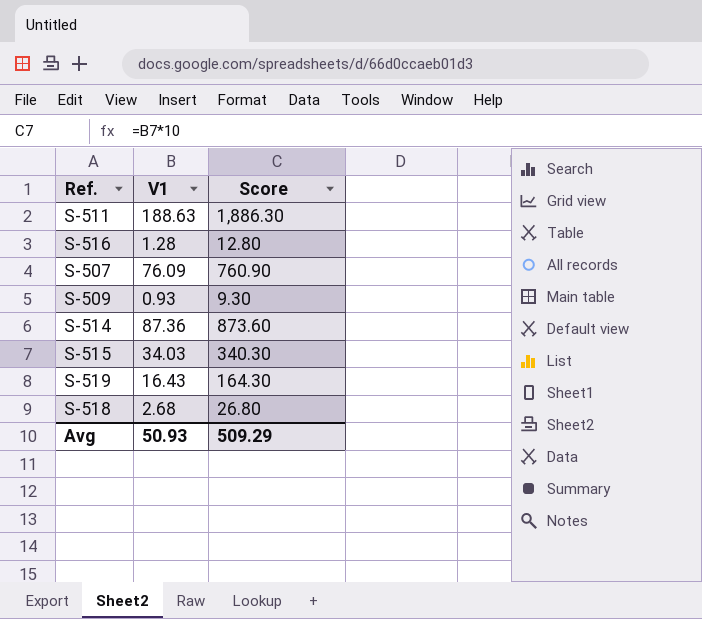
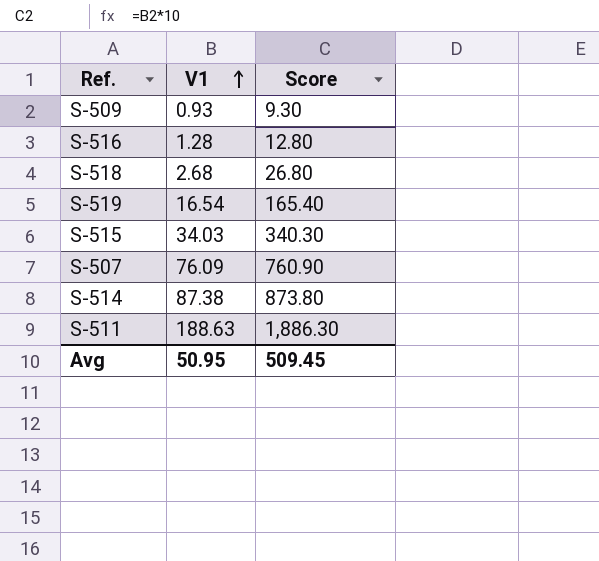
row order: none -> V1 ascending
S-519 | V1: 16.43 -> 16.54
S-519 | Score: 164.30 -> 165.40
S-514 | V1: 87.36 -> 87.38
S-514 | Score: 873.60 -> 873.80
Avg | V1: 50.93 -> 50.95
Avg | Score: 509.29 -> 509.45

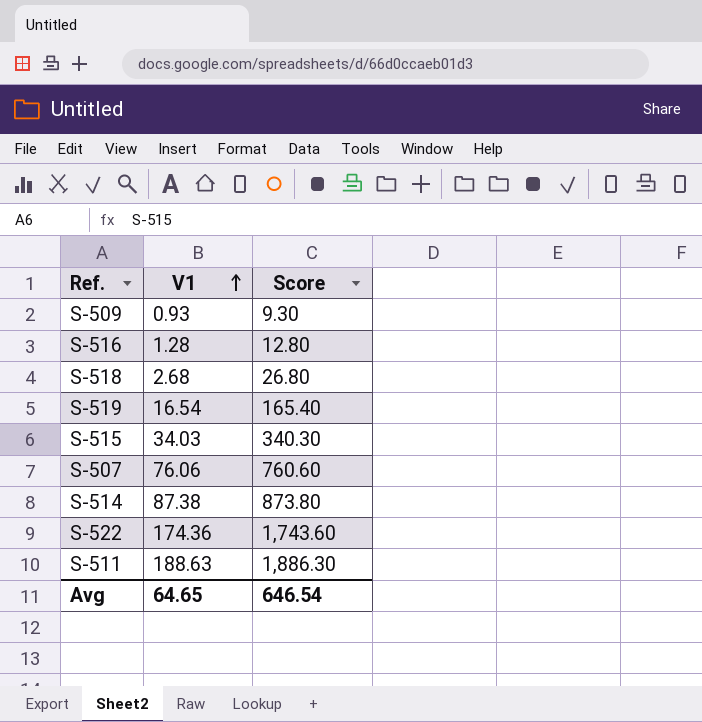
S-507 | V1: 76.09 -> 76.06
S-507 | Score: 760.90 -> 760.60
row S-522: none -> 174.36 | 1,743.60
Avg | V1: 50.95 -> 64.65
Avg | Score: 509.45 -> 646.54

